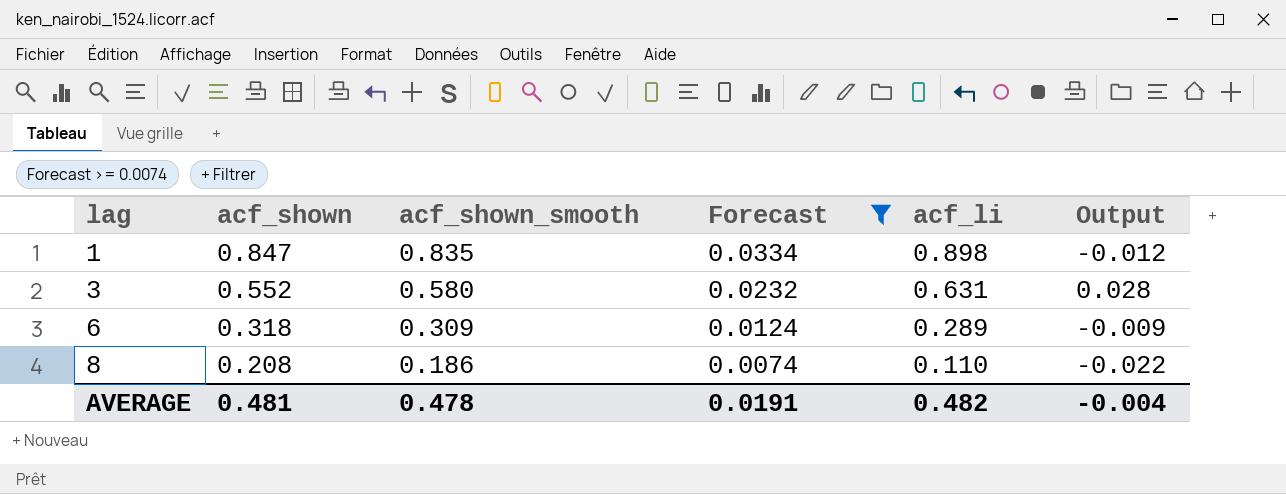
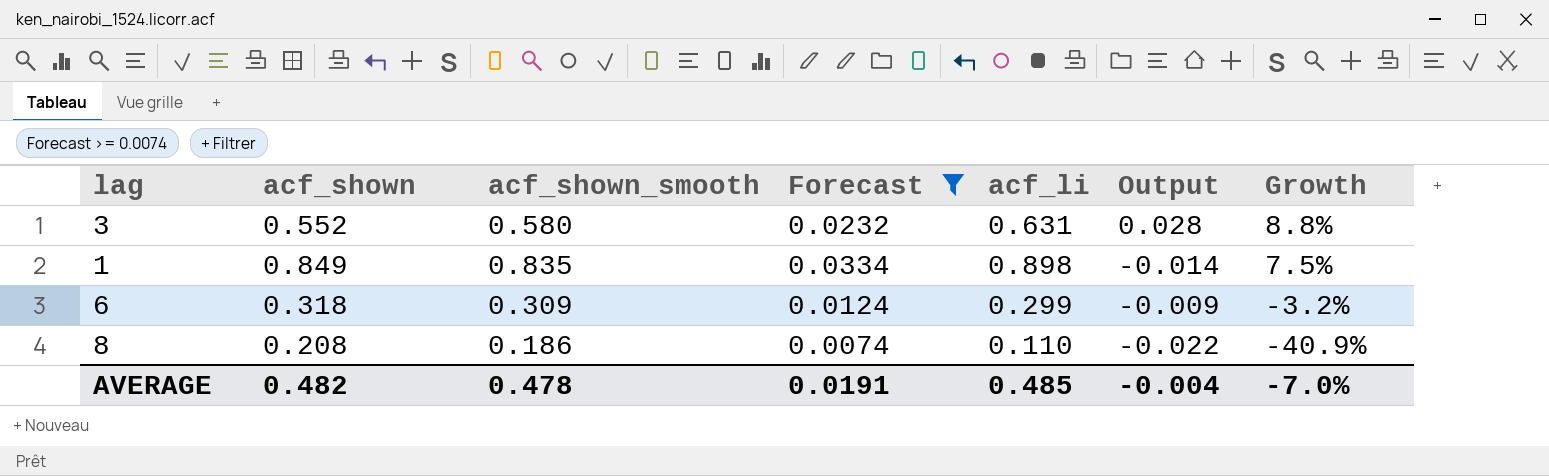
row order: lag ascending -> Growth descending
column Growth | formula: none -> ([acf_li] - [acf_shown_smooth]) / [acf_shown_smooth]
1 | acf_shown: 0.847 -> 0.849
1 | Output: -0.012 -> -0.014
6 | acf_li: 0.289 -> 0.299
AVERAGE | acf_shown: 0.481 -> 0.482
AVERAGE | acf_li: 0.482 -> 0.485

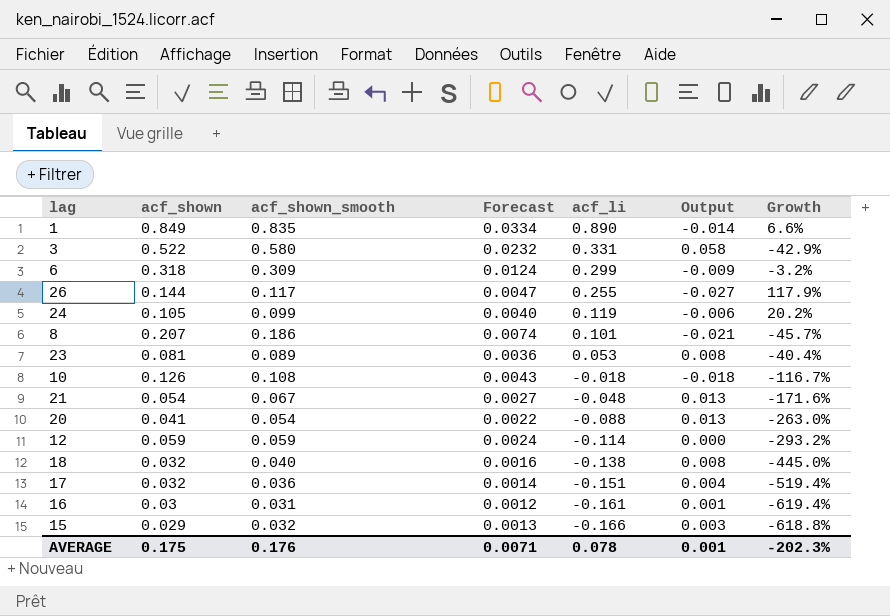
filter: Forecast >= 0.0074 -> none
row order: Growth descending -> acf_li descending
1 | acf_li: 0.898 -> 0.890
1 | Growth: 7.5% -> 6.6%
3 | acf_shown: 0.552 -> 0.522
3 | acf_li: 0.631 -> 0.331
3 | Output: 0.028 -> 0.058
3 | Growth: 8.8% -> -42.9%
8 | acf_shown: 0.208 -> 0.207
8 | acf_li: 0.110 -> 0.101
8 | Output: -0.022 -> -0.021
8 | Growth: -40.9% -> -45.7%
AVERAGE | acf_shown: 0.482 -> 0.175
AVERAGE | acf_shown_smooth: 0.478 -> 0.176
AVERAGE | Forecast: 0.0191 -> 0.0071
AVERAGE | acf_li: 0.485 -> 0.078
AVERAGE | Output: -0.004 -> 0.001
AVERAGE | Growth: -7.0% -> -202.3%

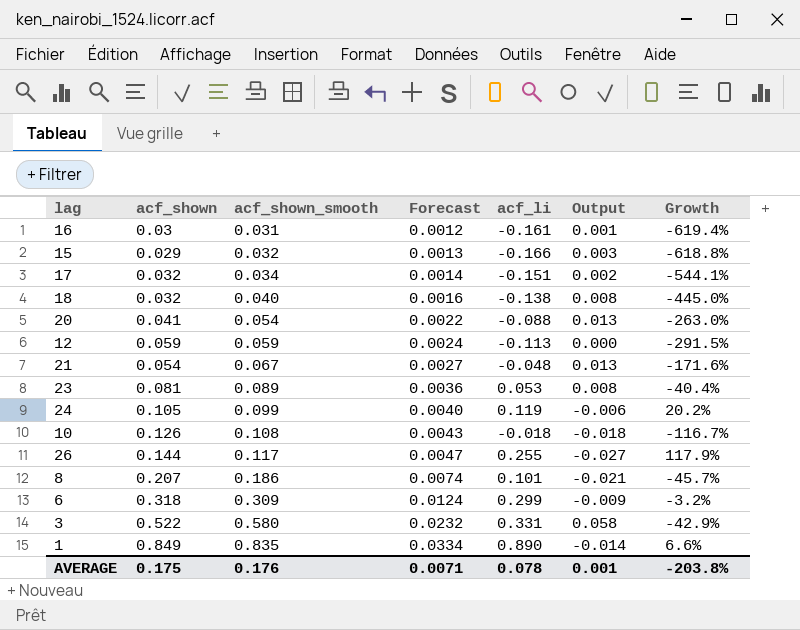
row order: acf_li descending -> acf_shown_smooth ascending
17 | acf_shown_smooth: 0.036 -> 0.034
17 | Output: 0.004 -> 0.002
17 | Growth: -519.4% -> -544.1%
12 | acf_li: -0.114 -> -0.113
12 | Growth: -293.2% -> -291.5%
AVERAGE | Growth: -202.3% -> -203.8%

